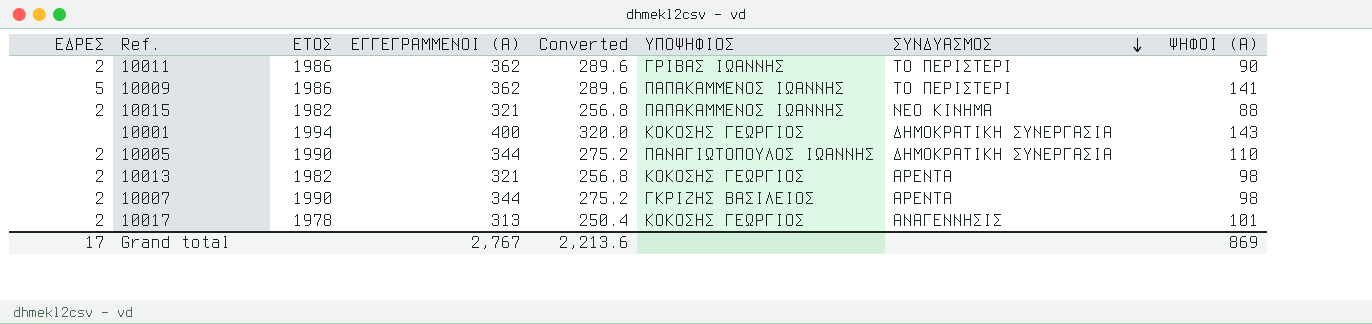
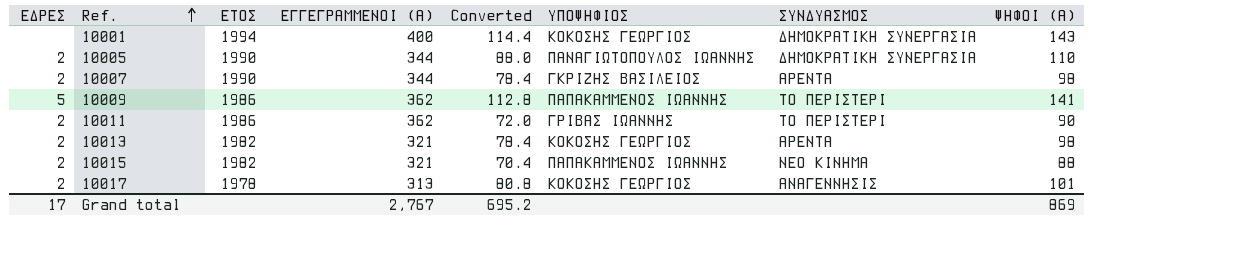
row order: ΣΥΝΔΥΑΣΜΟΣ descending -> Ref. ascending
column Converted | formula: [ΕΓΓΕΓΡΑΜΜΕΝΟΙ (Α)] * 0.8 -> [ΨΗΦΟΙ (Α)] * 0.8
Grand total | Converted: 2,213.6 -> 695.2

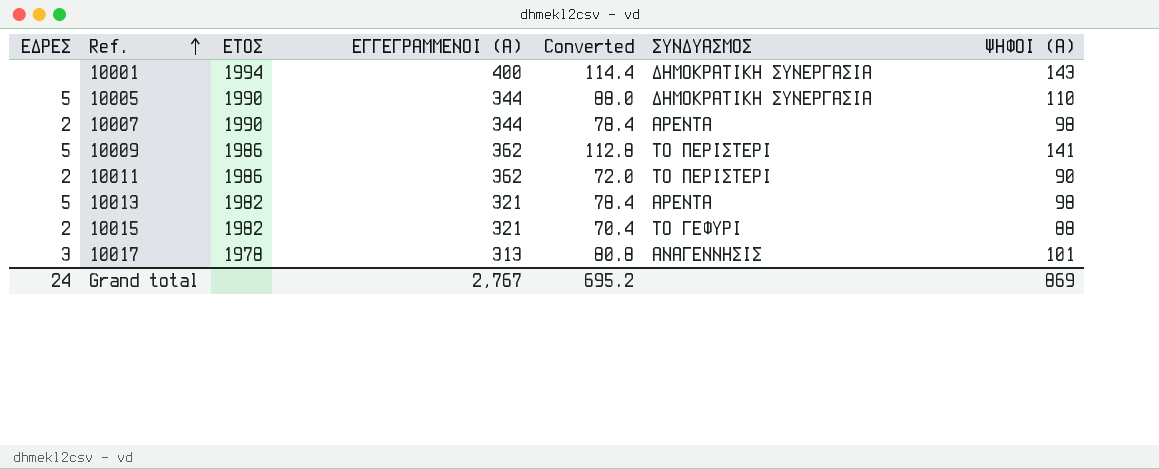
column ΥΠΟΨΗΦΙΟΣ | position: 6 -> none
10005 | ΕΔΡΕΣ: 2 -> 5
10013 | ΕΔΡΕΣ: 2 -> 5
10015 | ΣΥΝΔΥΑΣΜΟΣ: ΝΕΟ ΚΙΝΗΜΑ -> ΤΟ ΓΕΦΥΡΙ
10017 | ΕΔΡΕΣ: 2 -> 3
Grand total | ΕΔΡΕΣ: 17 -> 24

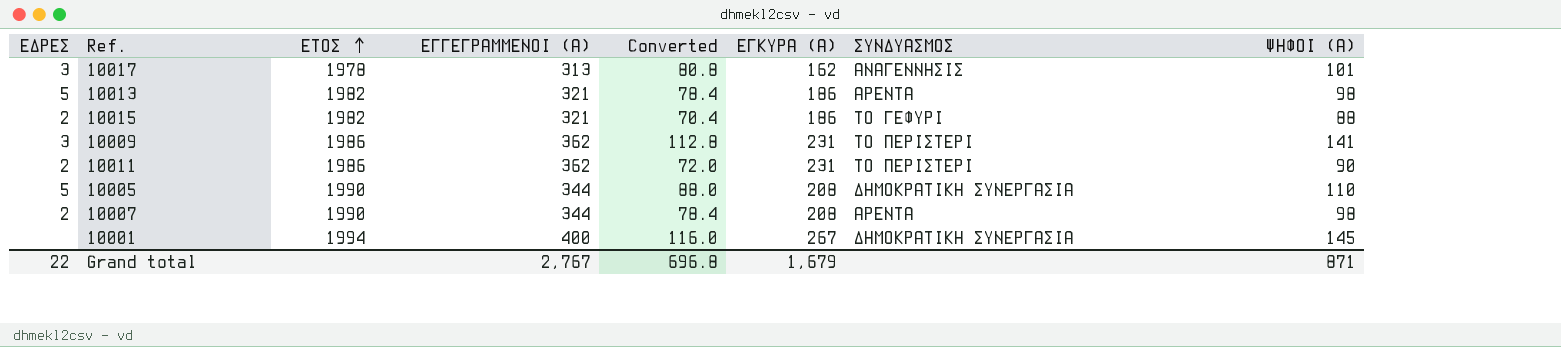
row order: Ref. ascending -> ΕΤΟΣ ascending
column ΕΓΚΥΡΑ (Α) | position: none -> 6
10009 | ΕΔΡΕΣ: 5 -> 3
10001 | Converted: 114.4 -> 116.0
10001 | ΨΗΦΟΙ (Α): 143 -> 145
Grand total | ΕΔΡΕΣ: 24 -> 22
Grand total | Converted: 695.2 -> 696.8
Grand total | ΨΗΦΟΙ (Α): 869 -> 871

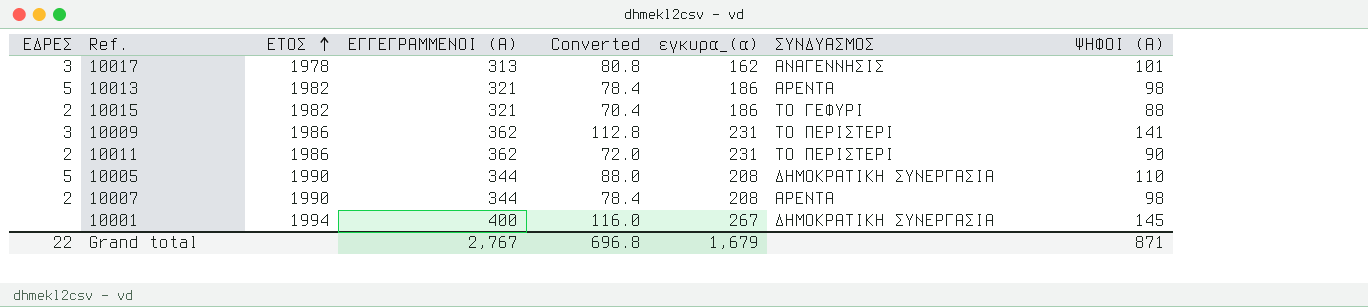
column name: ΕΓΚΥΡΑ (Α) -> εγκυρα_(α)

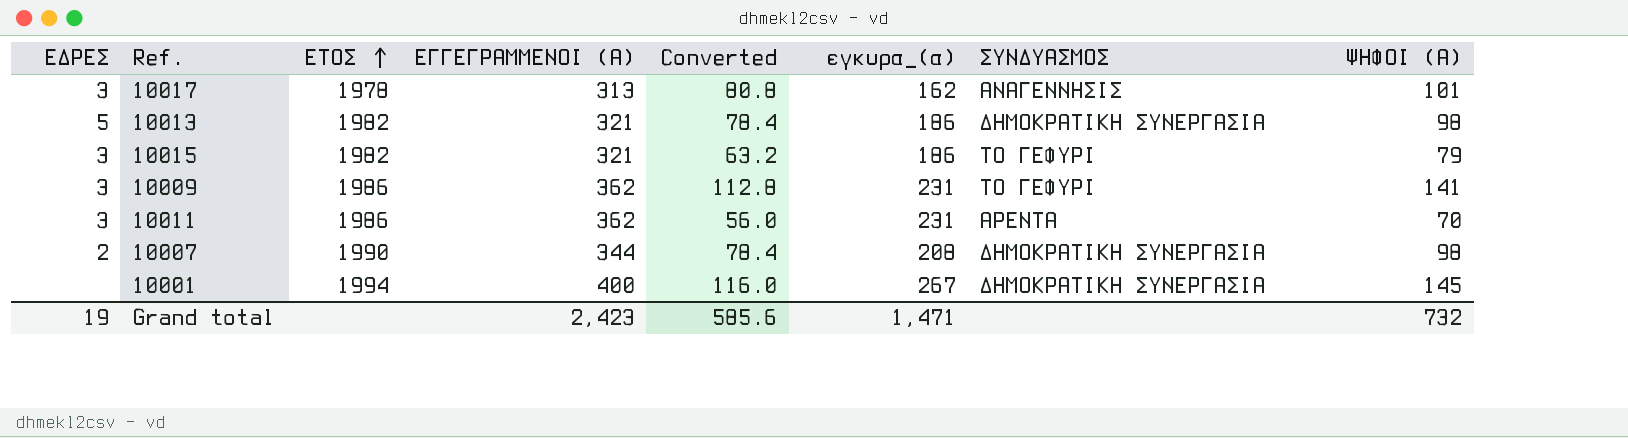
row 10005: 5 | 1990 | 344 | 88.0 | 208 | ΔΗΜΟΚΡΑΤΙΚΗ ΣΥΝΕΡΓΑΣΙΑ | 110 -> none
10013 | ΣΥΝΔΥΑΣΜΟΣ: ΑΡΕΝΤΑ -> ΔΗΜΟΚΡΑΤΙΚΗ ΣΥΝΕΡΓΑΣΙΑ
10015 | ΕΔΡΕΣ: 2 -> 3
10015 | Converted: 70.4 -> 63.2
10015 | ΨΗΦΟΙ (Α): 88 -> 79
10009 | ΣΥΝΔΥΑΣΜΟΣ: ΤΟ ΠΕΡΙΣΤΕΡΙ -> ΤΟ ΓΕΦΥΡΙ
10011 | ΕΔΡΕΣ: 2 -> 3
10011 | Converted: 72.0 -> 56.0
10011 | ΣΥΝΔΥΑΣΜΟΣ: ΤΟ ΠΕΡΙΣΤΕΡΙ -> ΑΡΕΝΤΑ
10011 | ΨΗΦΟΙ (Α): 90 -> 70
10007 | ΣΥΝΔΥΑΣΜΟΣ: ΑΡΕΝΤΑ -> ΔΗΜΟΚΡΑΤΙΚΗ ΣΥΝΕΡΓΑΣΙΑ
Grand total | ΕΔΡΕΣ: 22 -> 19
Grand total | ΕΓΓΕΓΡΑΜΜΕΝΟΙ (Α): 2,767 -> 2,423
Grand total | Converted: 696.8 -> 585.6
Grand total | εγκυρα_(α): 1,679 -> 1,471
Grand total | ΨΗΦΟΙ (Α): 871 -> 732

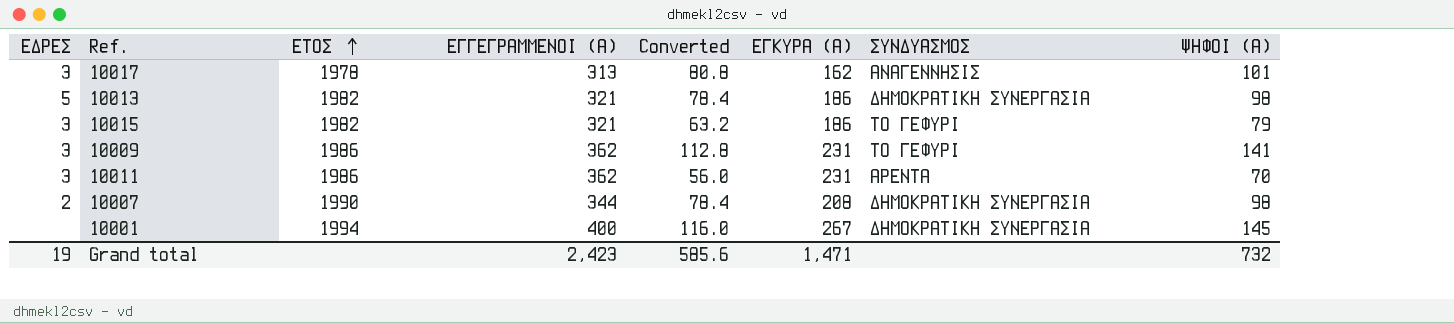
column name: εγκυρα_(α) -> ΕΓΚΥΡΑ (Α)

